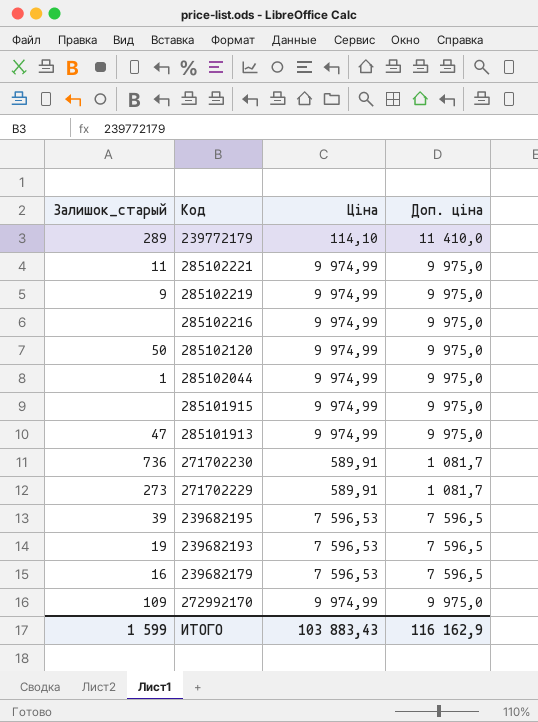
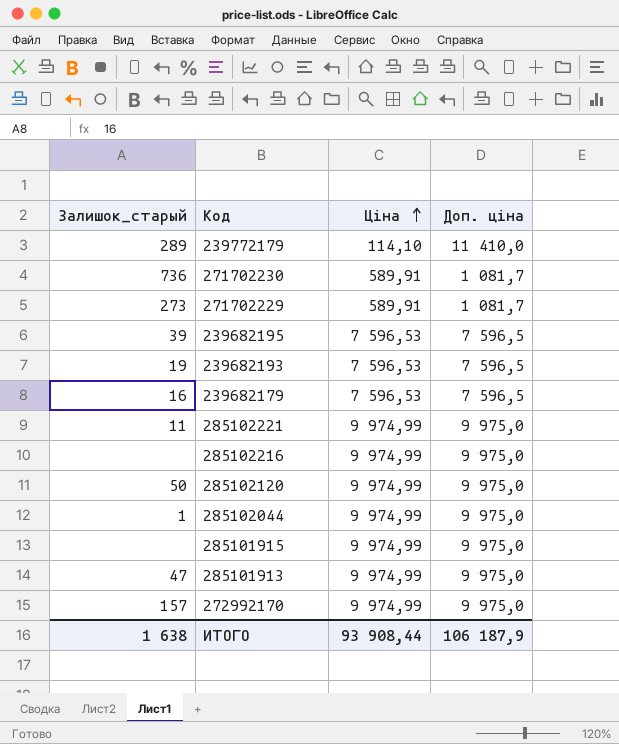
row order: none -> Ціна ascending
row 285102219: 9 | 9 974,99 | 9 975,0 -> none
272992170 | Залишок_старый: 109 -> 157
ИТОГО | Залишок_старый: 1 599 -> 1 638
ИТОГО | Ціна: 103 883,43 -> 93 908,44
ИТОГО | Доп. ціна: 116 162,9 -> 106 187,9

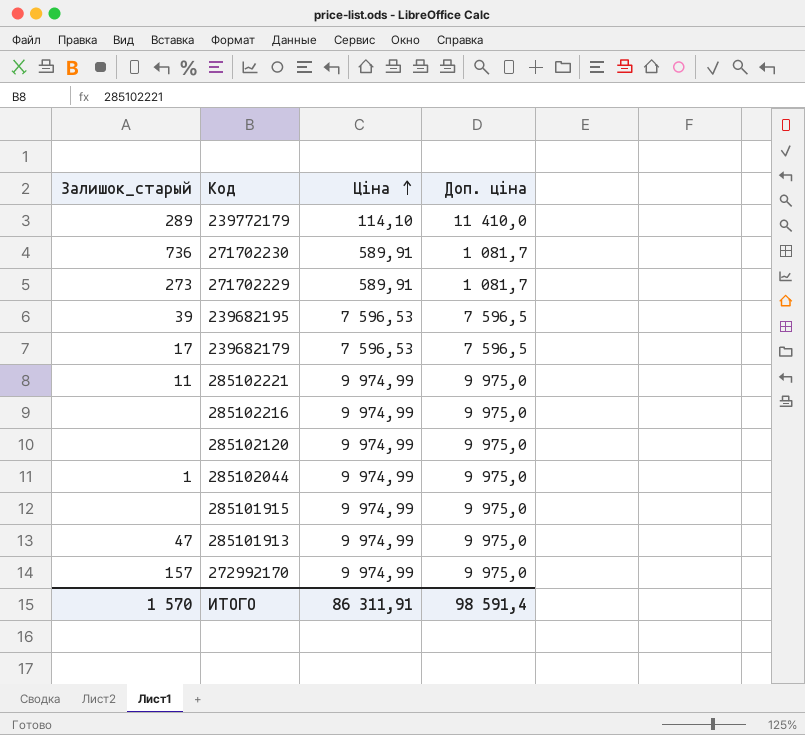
row 239682193: 19 | 7 596,53 | 7 596,5 -> none
239682179 | Залишок_старый: 16 -> 17
285102120 | Залишок_старый: 50 -> none
ИТОГО | Залишок_старый: 1 638 -> 1 570
ИТОГО | Ціна: 93 908,44 -> 86 311,91
ИТОГО | Доп. ціна: 106 187,9 -> 98 591,4

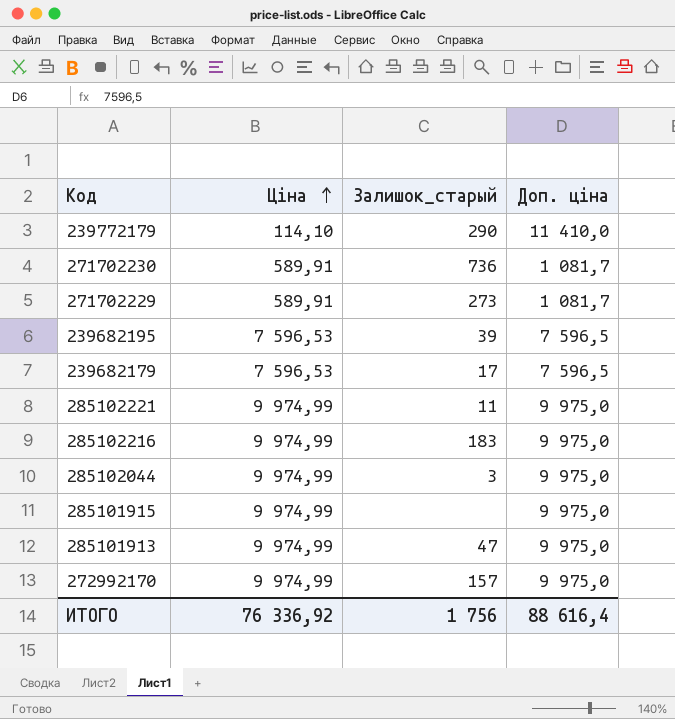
column Залишок_старый | position: 1 -> 3
row 285102120: none | 9 974,99 | 9 975,0 -> none
239772179 | Залишок_старый: 289 -> 290
285102216 | Залишок_старый: none -> 183
285102044 | Залишок_старый: 1 -> 3
ИТОГО | Ціна: 86 311,91 -> 76 336,92
ИТОГО | Залишок_старый: 1 570 -> 1 756
ИТОГО | Доп. ціна: 98 591,4 -> 88 616,4

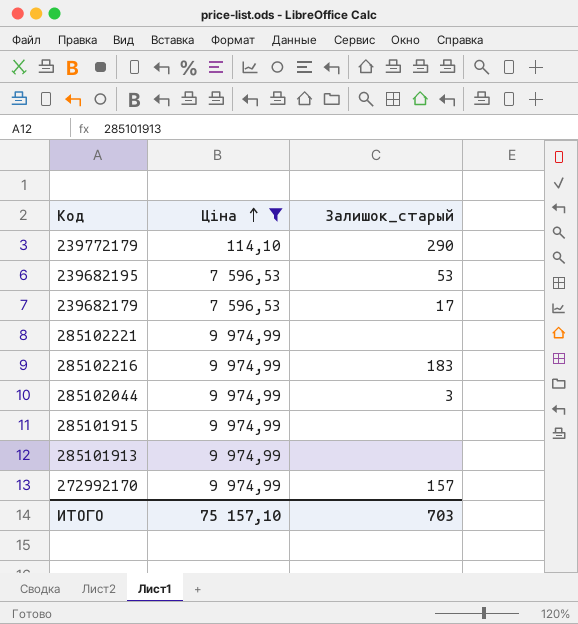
filter: none -> Ціна != 589,91
column Доп. ціна | position: 4 -> none
239682195 | Залишок_старый: 39 -> 53
285102221 | Залишок_старый: 11 -> none
285101913 | Залишок_старый: 47 -> none
ИТОГО | Ціна: 76 336,92 -> 75 157,10
ИТОГО | Залишок_старый: 1 756 -> 703

